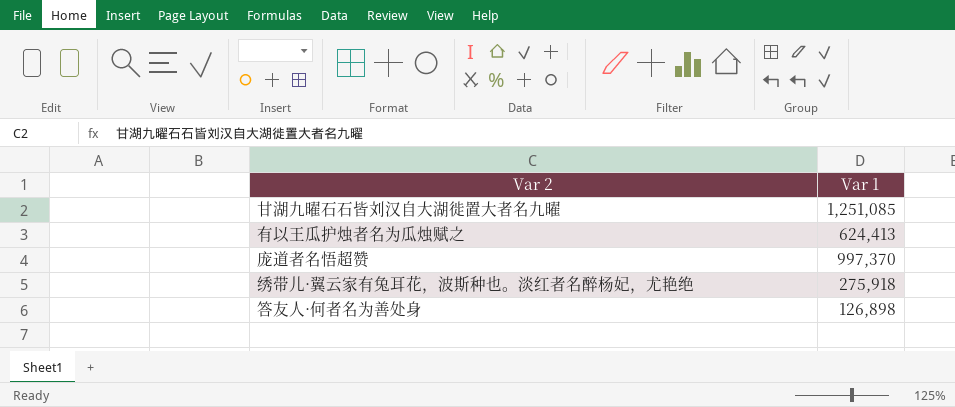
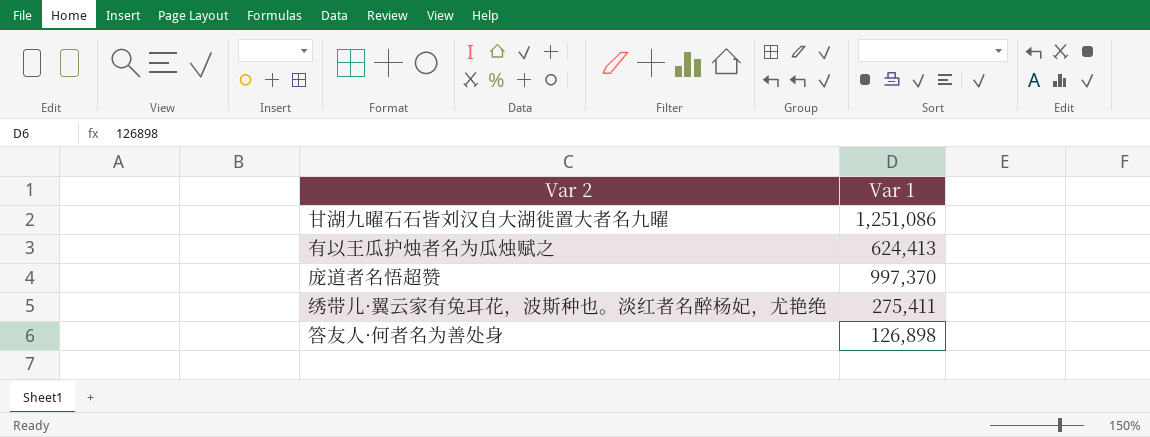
甘湖九曜石石皆刘汉自大湖徙置大者名九曜 | Var 1: 1,251,085 -> 1,251,086
绣带儿·翼云家有兔耳花，波斯种也。淡红者名醉杨妃，尤艳绝 | Var 1: 275,918 -> 275,411

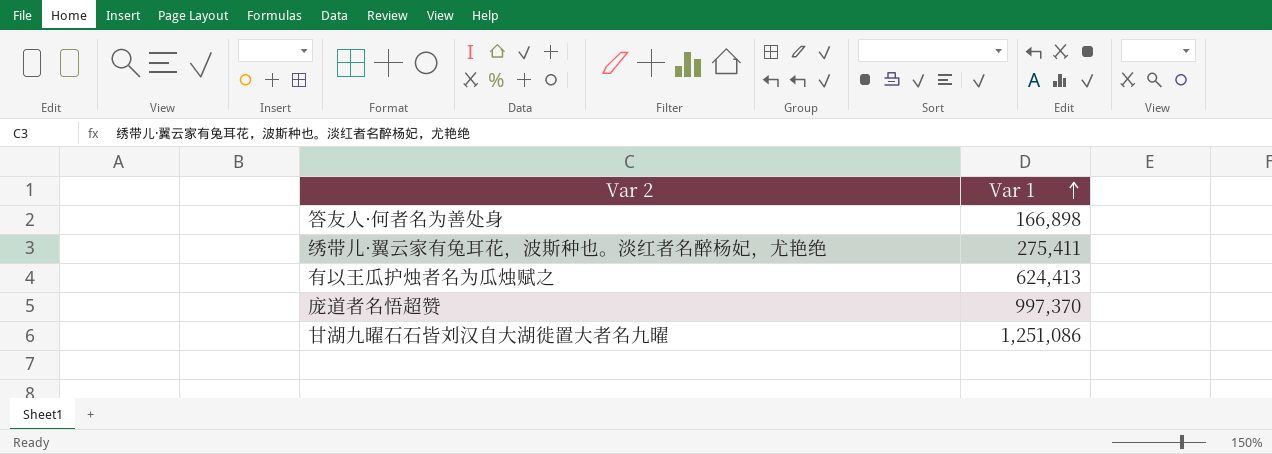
row order: none -> Var 1 ascending
答友人·何者名为善处身 | Var 1: 126,898 -> 166,898

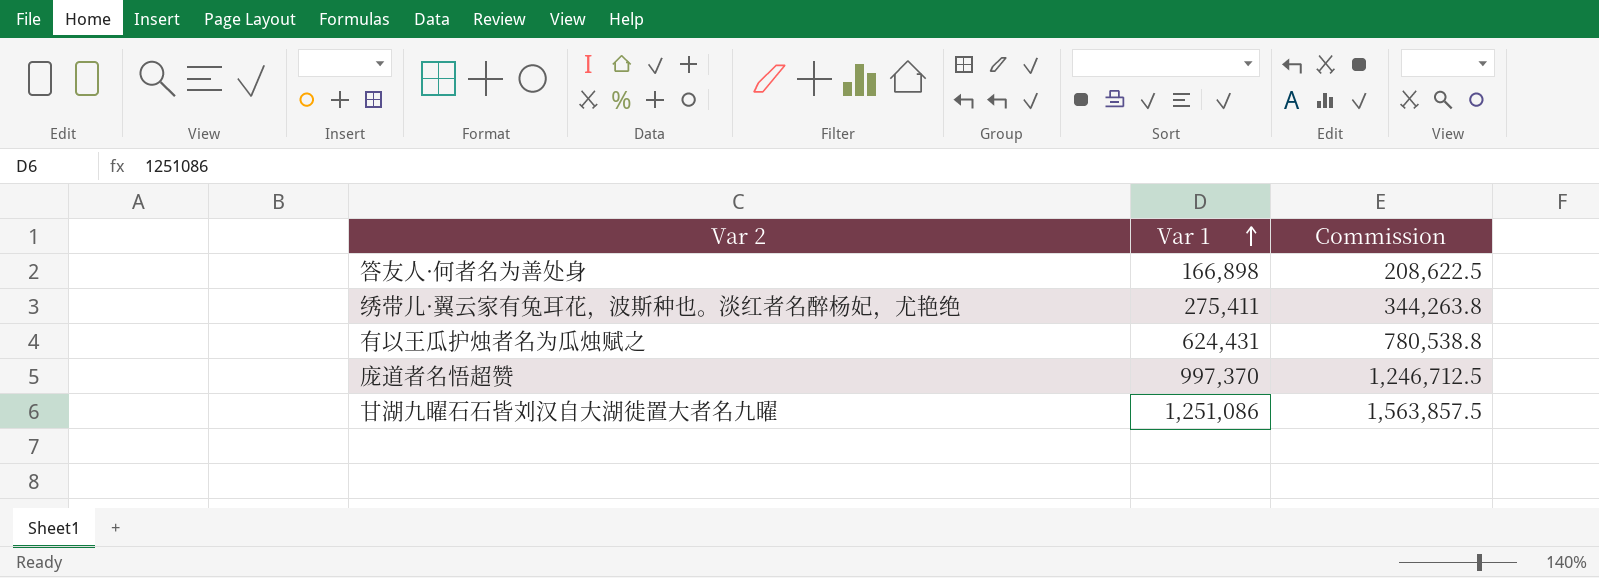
column Commission | formula: none -> [Var 1] * 1.25
有以王瓜护烛者名为瓜烛赋之 | Var 1: 624,413 -> 624,431

